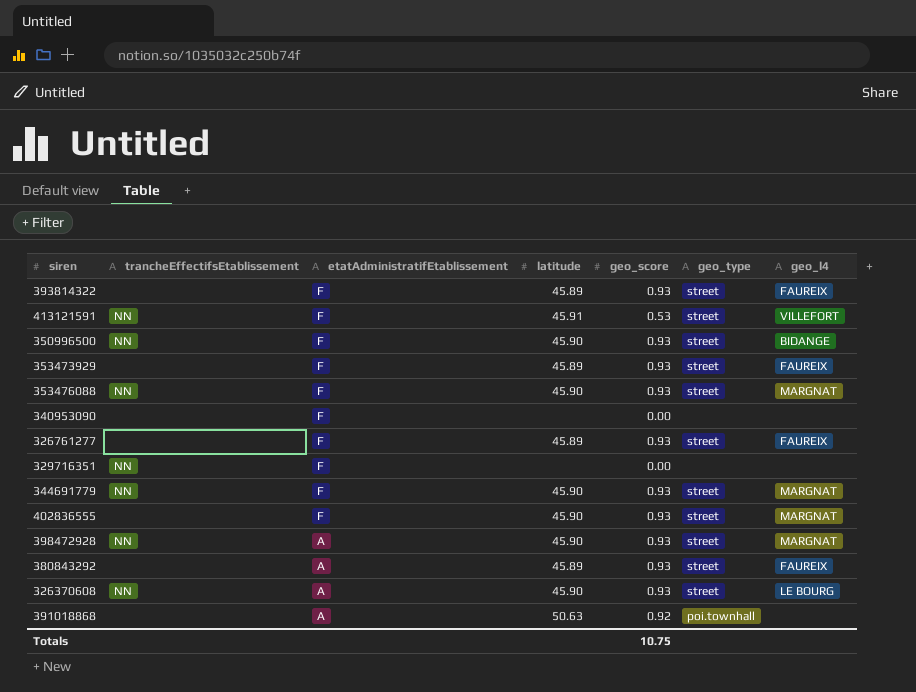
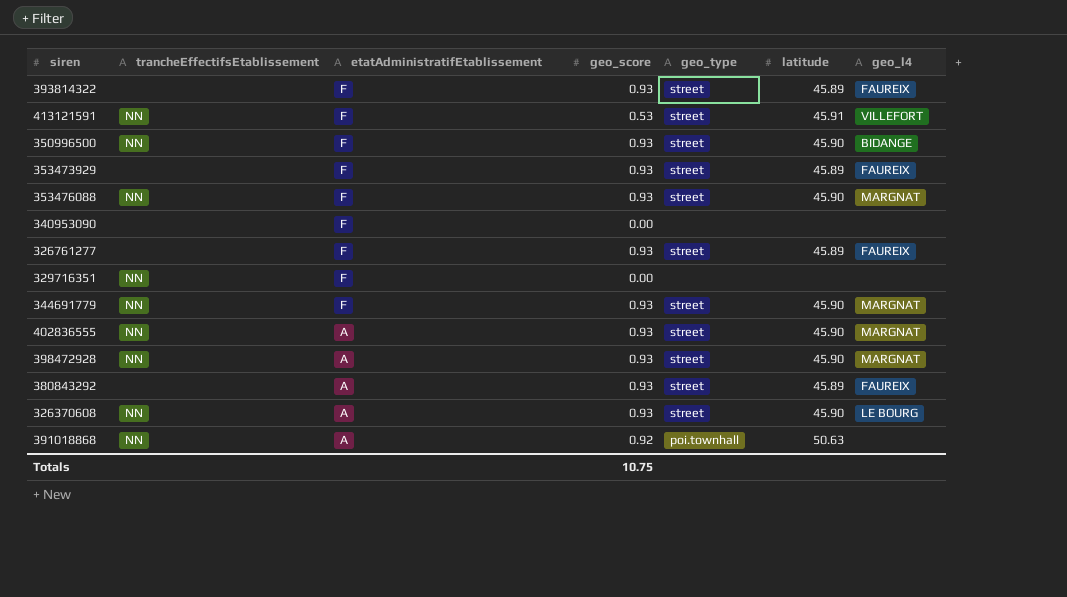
column latitude | position: 4 -> 6
402836555 | trancheEffectifsEtablissement: none -> NN
402836555 | etatAdministratifEtablissement: F -> A
391018868 | trancheEffectifsEtablissement: none -> NN

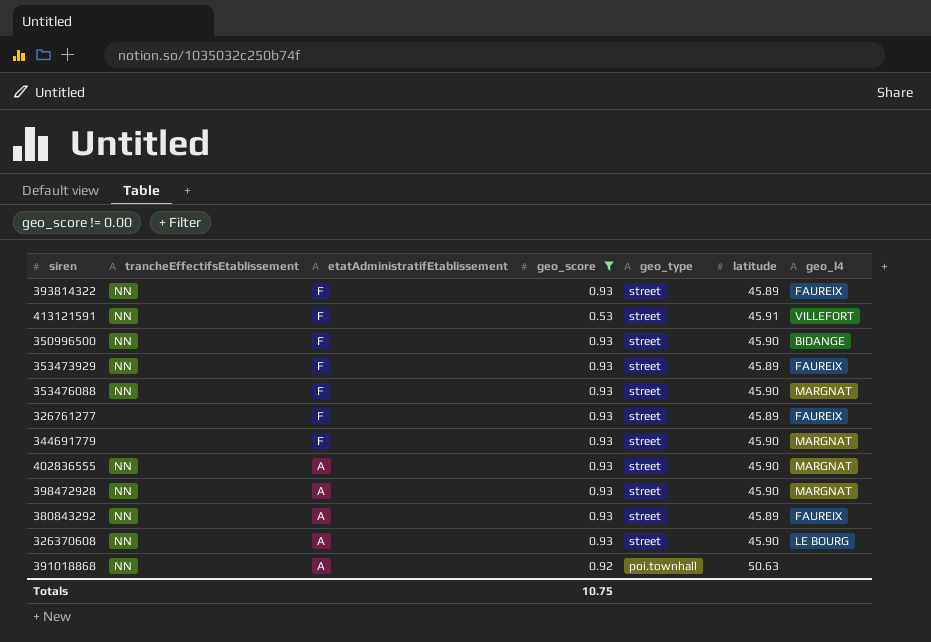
filter: none -> geo_score != 0.00
393814322 | trancheEffectifsEtablissement: none -> NN
353473929 | trancheEffectifsEtablissement: none -> NN
344691779 | trancheEffectifsEtablissement: NN -> none
380843292 | trancheEffectifsEtablissement: none -> NN

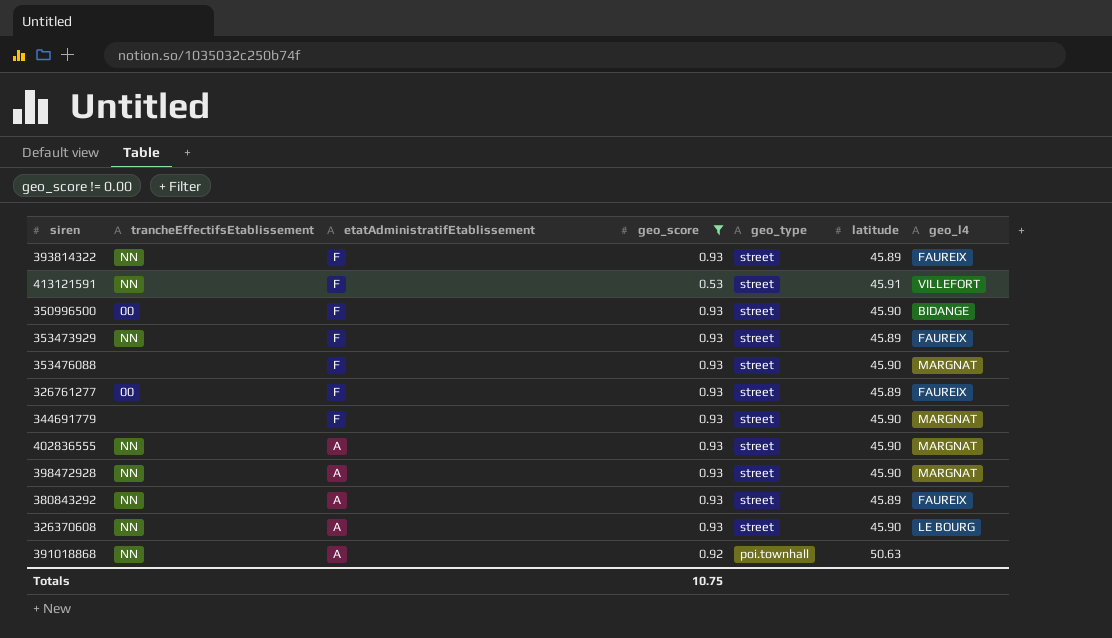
350996500 | trancheEffectifsEtablissement: NN -> 00
353476088 | trancheEffectifsEtablissement: NN -> none
326761277 | trancheEffectifsEtablissement: none -> 00

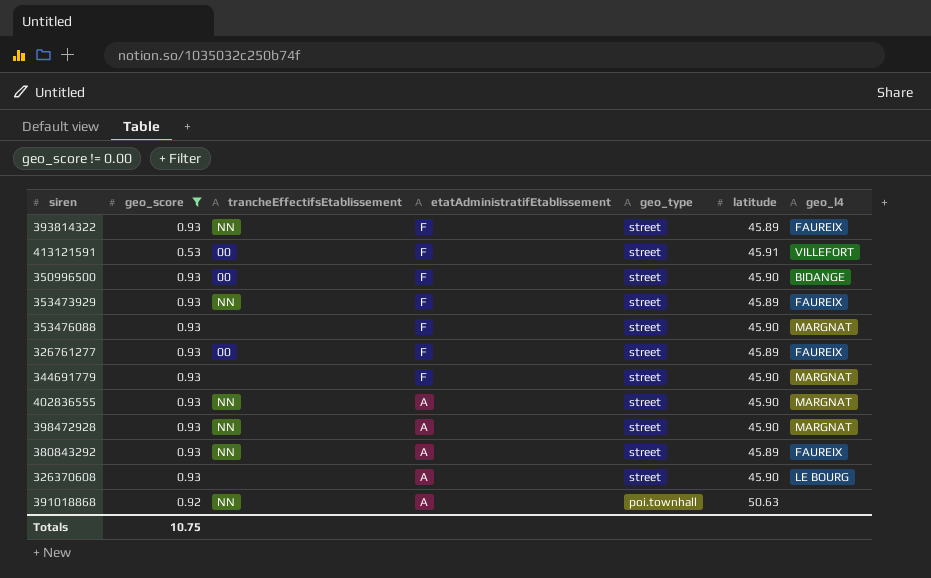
column geo_score | position: 4 -> 2
413121591 | trancheEffectifsEtablissement: NN -> 00
326370608 | trancheEffectifsEtablissement: NN -> none

